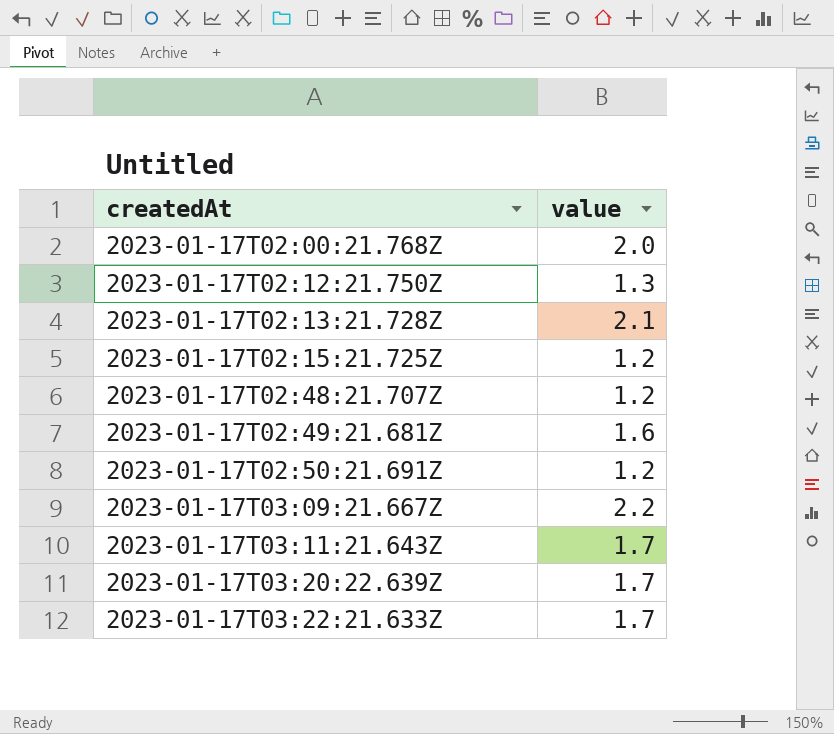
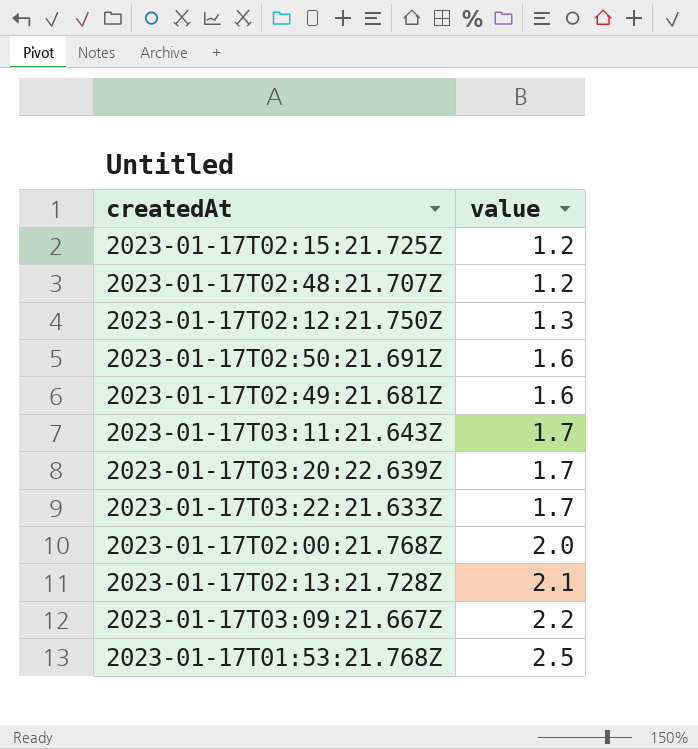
row order: createdAt ascending -> value ascending
2023-01-17T02:50:21.691Z | value: 1.2 -> 1.6
row 2023-01-17T01:53:21.768Z: none -> 2.5

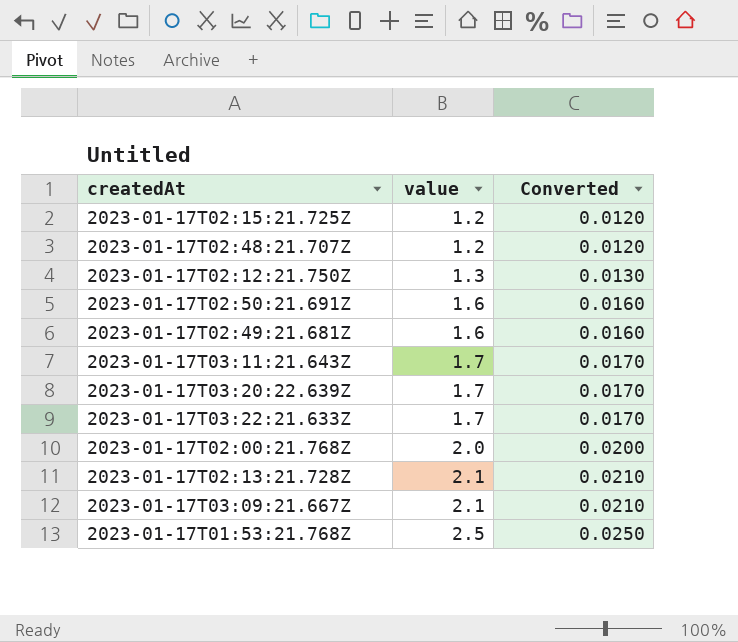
column Converted | formula: none -> [value] * 0.01
2023-01-17T03:09:21.667Z | value: 2.2 -> 2.1

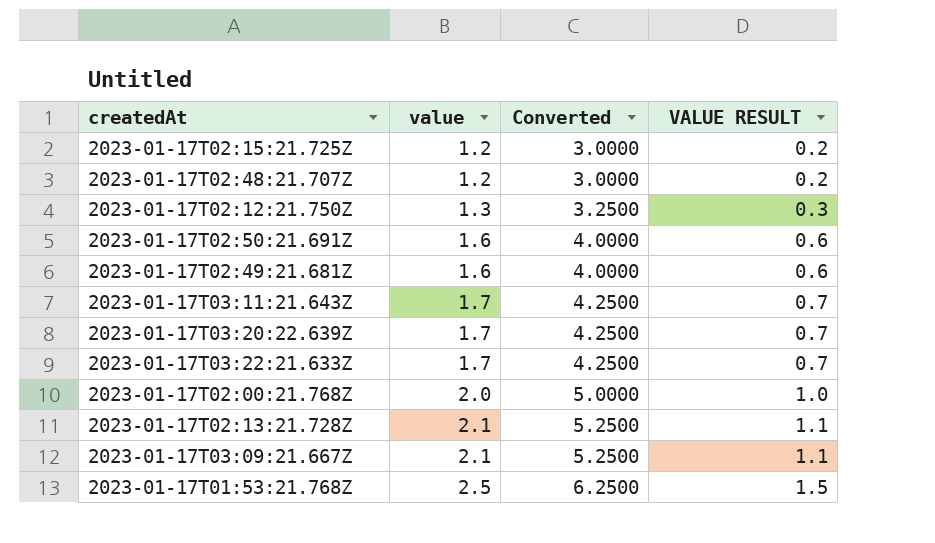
column Converted | formula: [value] * 0.01 -> [value] * 2.5
column VALUE RESULT | formula: none -> [value] - 1

